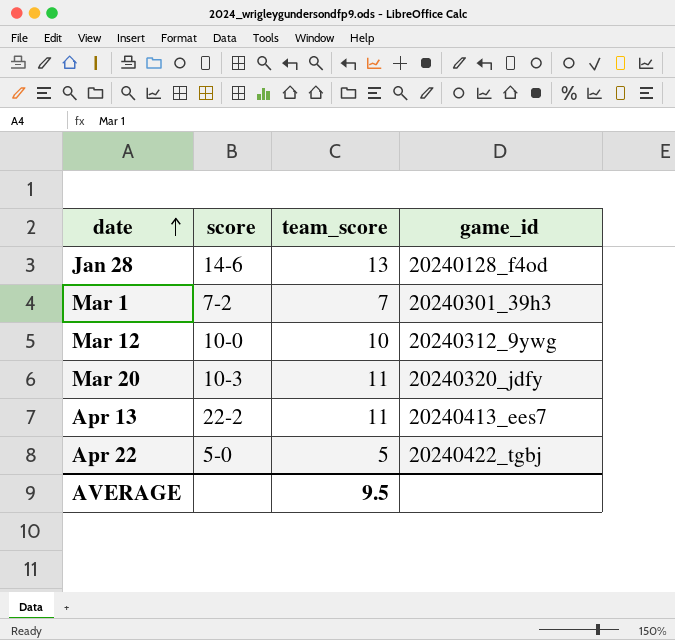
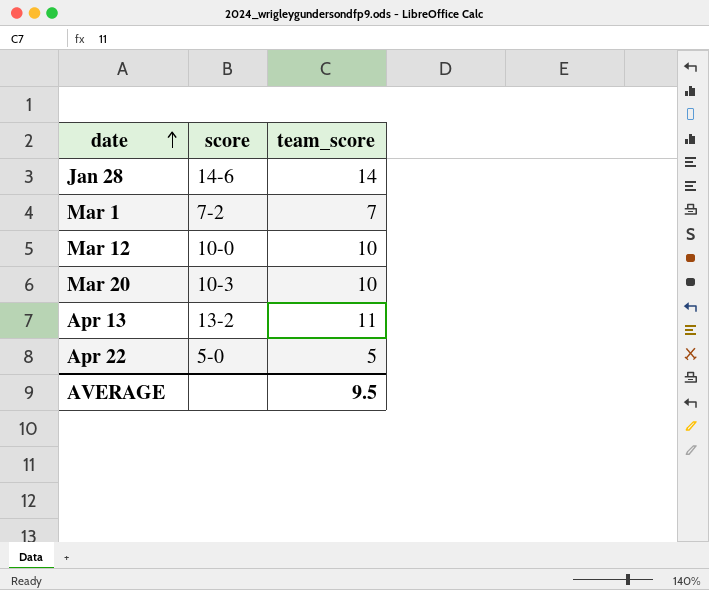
column game_id | position: 4 -> none
Jan 28 | team_score: 13 -> 14
Mar 20 | team_score: 11 -> 10
Apr 13 | score: 22-2 -> 13-2

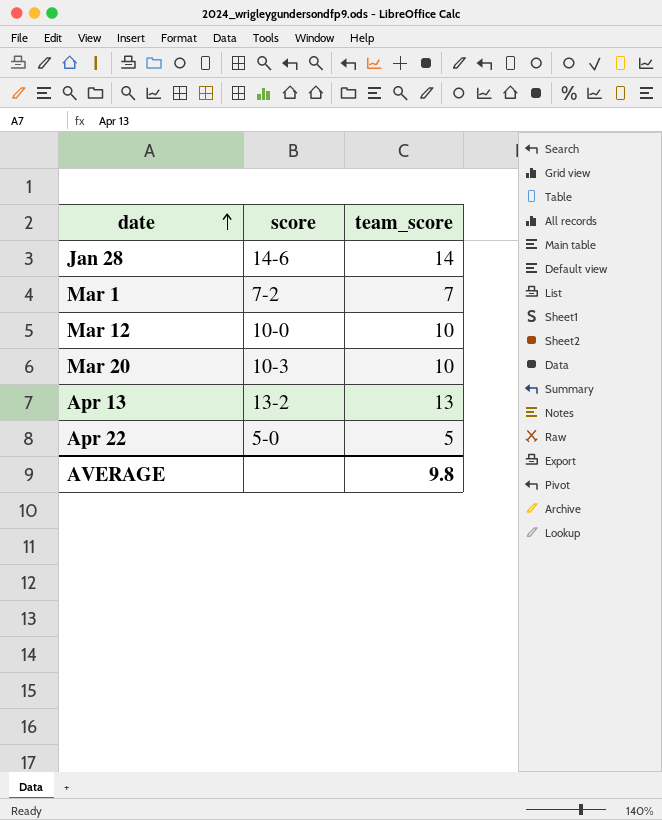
Apr 13 | team_score: 11 -> 13
AVERAGE | team_score: 9.5 -> 9.8

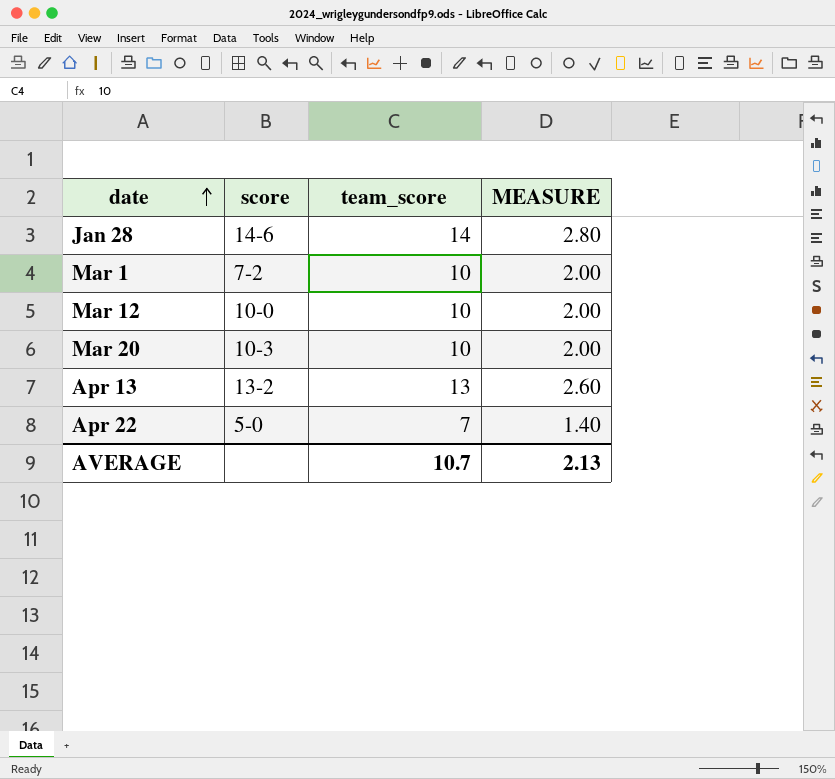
column MEASURE | formula: none -> [team_score] * 0.2
Mar 1 | team_score: 7 -> 10
Apr 22 | team_score: 5 -> 7
AVERAGE | team_score: 9.8 -> 10.7

